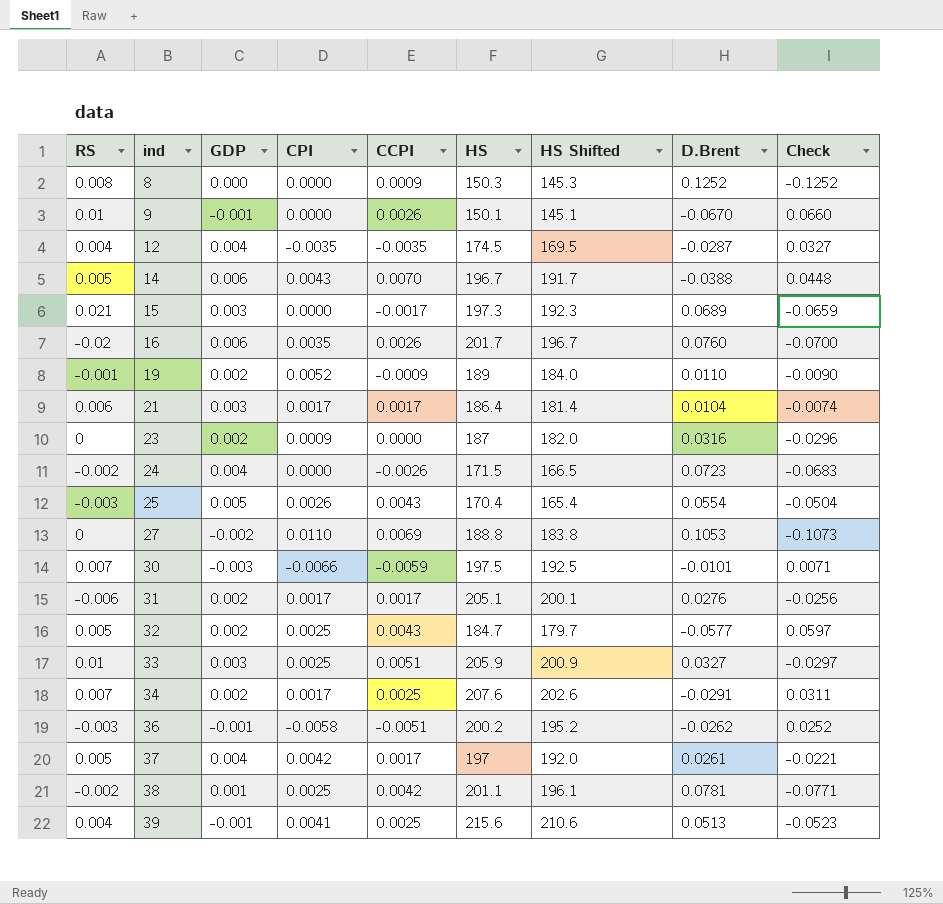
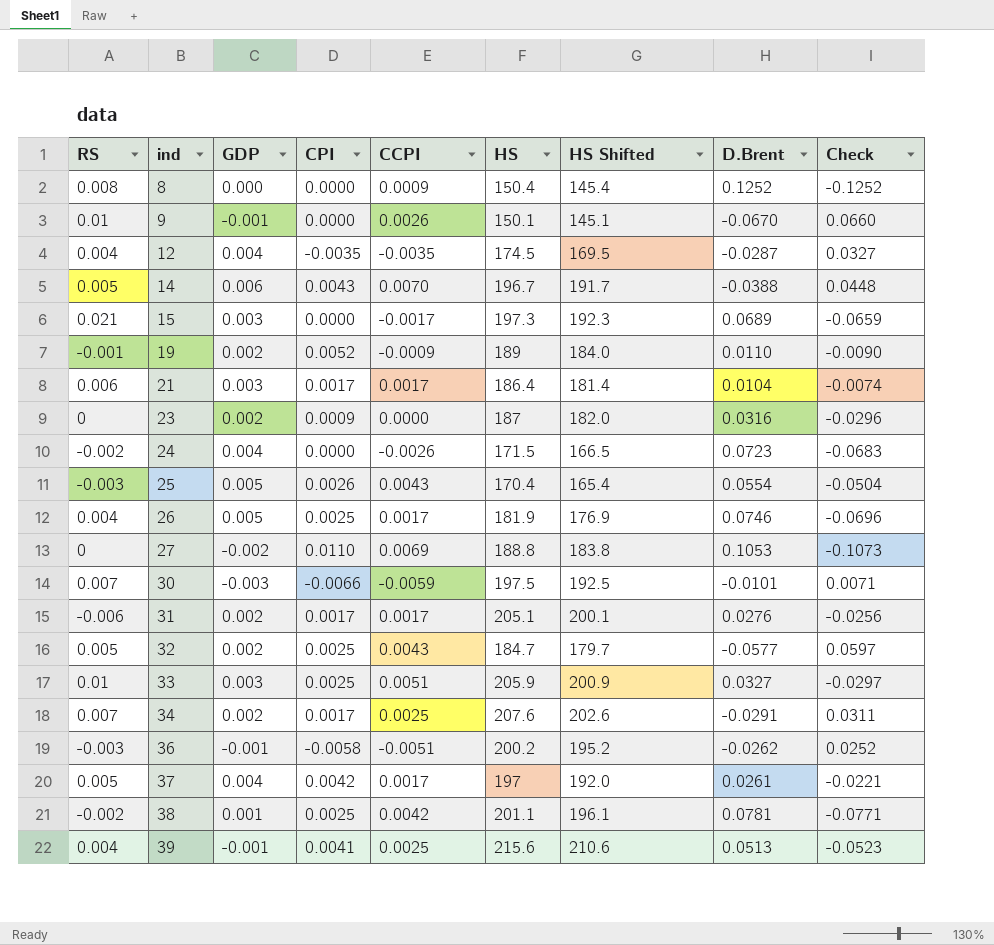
row 16: -0.02 | 0.006 | 0.0035 | 0.0026 | 201.7 | 196.7 | 0.0760 | -0.0700 -> none
8 | HS: 150.3 -> 150.4
8 | HS Shifted: 145.3 -> 145.4
row 26: none -> 0.004 | 0.005 | 0.0025 | 0.0017 | 181.9 | 176.9 | 0.0746 | -0.0696

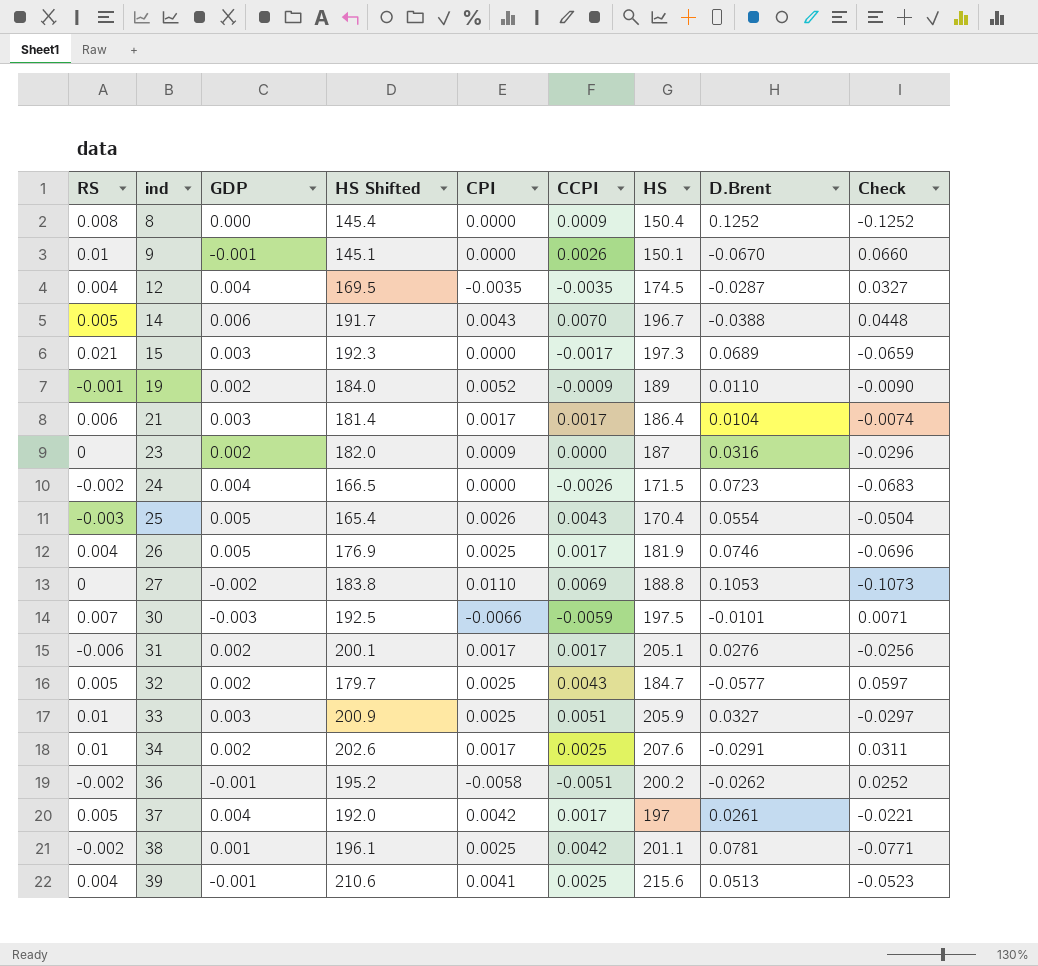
column HS Shifted | position: 7 -> 4
34 | RS: 0.007 -> 0.01
36 | RS: -0.003 -> -0.002

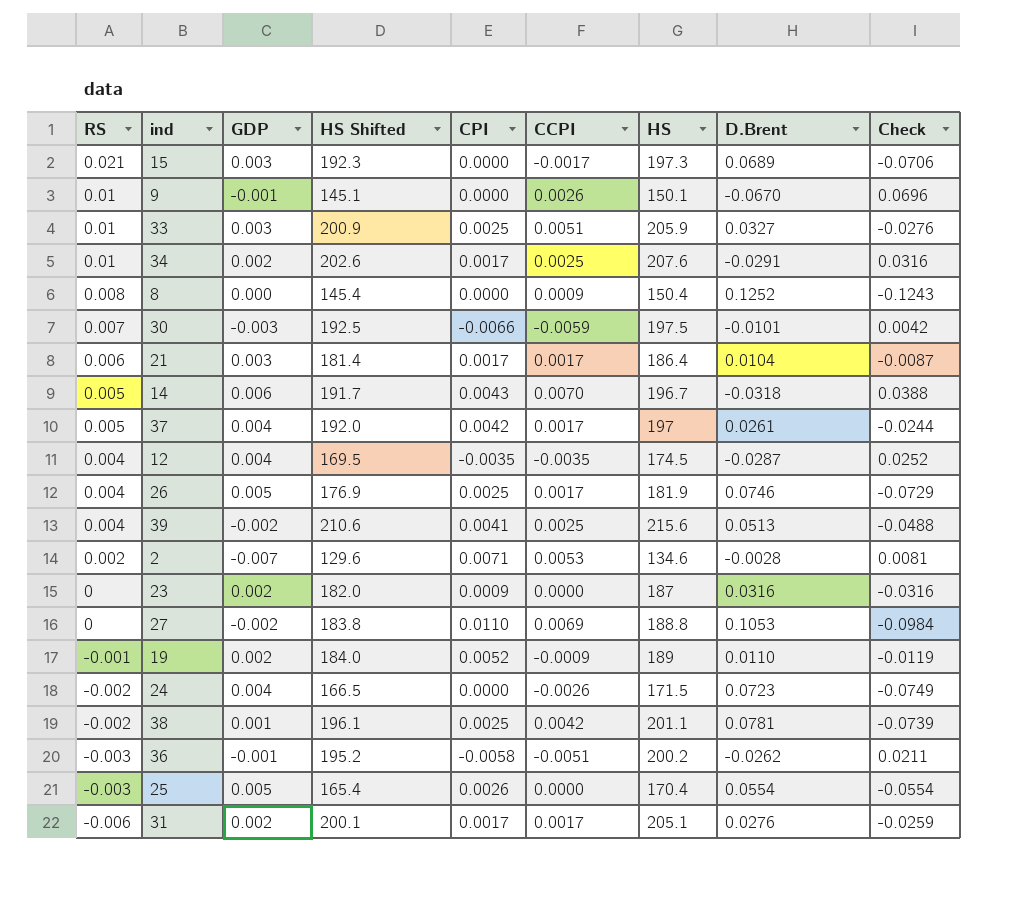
row order: ind ascending -> RS descending
column Check | formula: [GDP] - [D.Brent] -> [CCPI] - [D.Brent]
row 32: 0.005 | 0.002 | 179.7 | 0.0025 | 0.0043 | 184.7 | -0.0577 | 0.0597 -> none
14 | D.Brent: -0.0388 -> -0.0318
39 | GDP: -0.001 -> -0.002
row 2: none -> 0.002 | -0.007 | 129.6 | 0.0071 | 0.0053 | 134.6 | -0.0028 | 0.0081
36 | RS: -0.002 -> -0.003
25 | CCPI: 0.0043 -> 0.0000

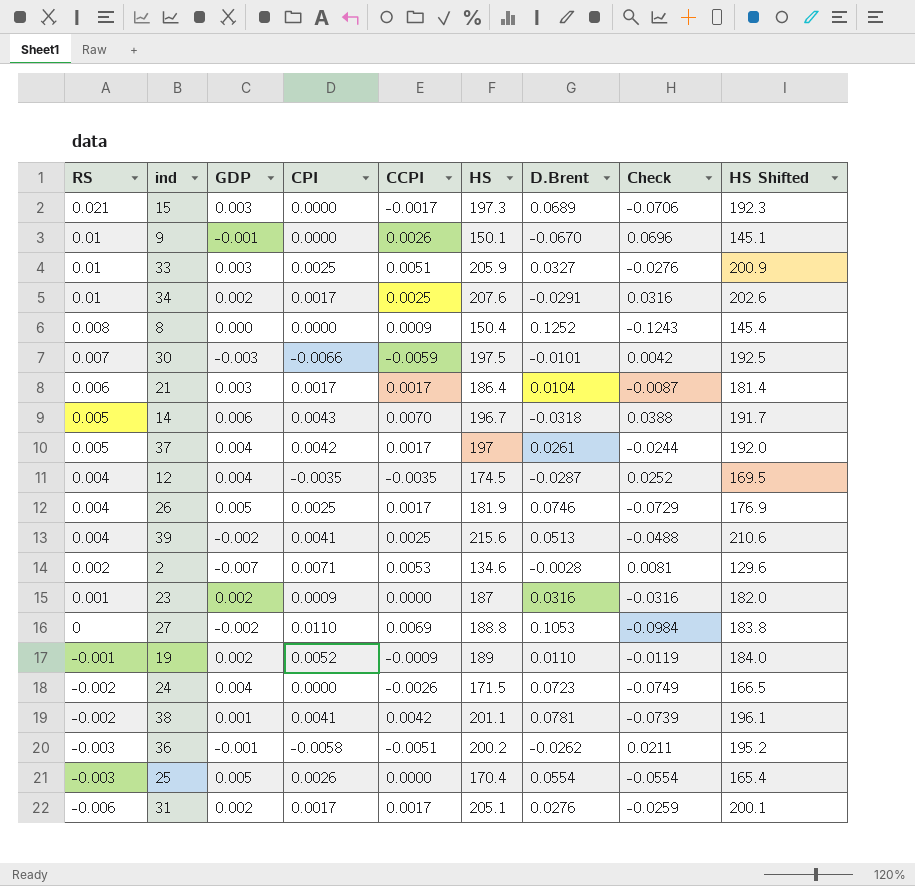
column HS Shifted | position: 4 -> 9
23 | RS: 0 -> 0.001
38 | CPI: 0.0025 -> 0.0041

